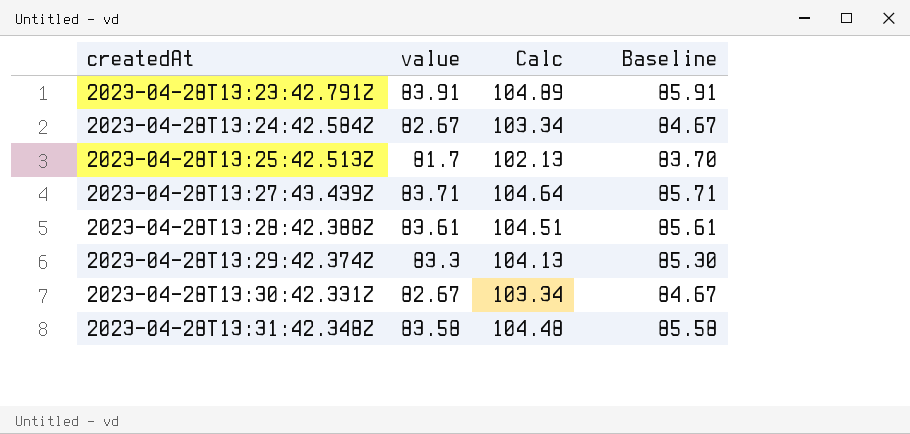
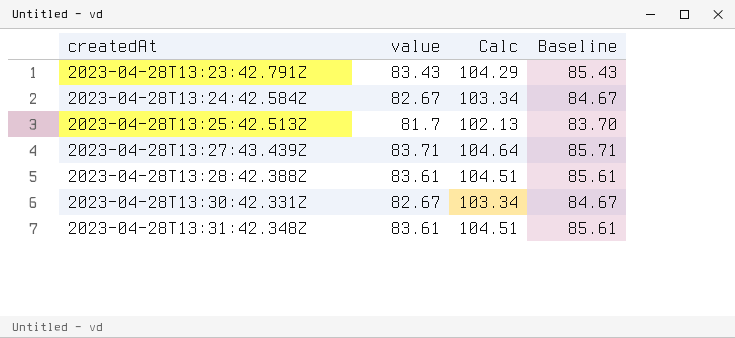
row 2023-04-28T13:29:42.374Z: 83.3 | 104.13 | 85.30 -> none
2023-04-28T13:23:42.791Z | value: 83.91 -> 83.43
2023-04-28T13:23:42.791Z | Calc: 104.89 -> 104.29
2023-04-28T13:23:42.791Z | Baseline: 85.91 -> 85.43
2023-04-28T13:31:42.348Z | value: 83.58 -> 83.61
2023-04-28T13:31:42.348Z | Calc: 104.48 -> 104.51
2023-04-28T13:31:42.348Z | Baseline: 85.58 -> 85.61

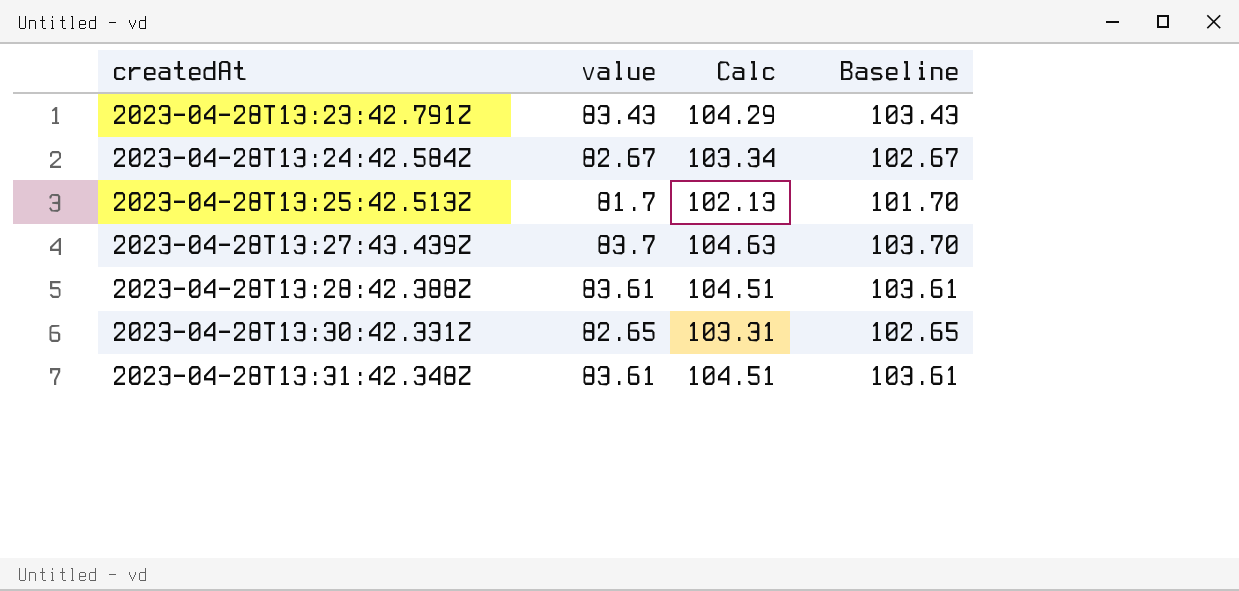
column Baseline | formula: [value] + 2 -> [value] + 20
2023-04-28T13:27:43.439Z | value: 83.71 -> 83.7
2023-04-28T13:27:43.439Z | Calc: 104.64 -> 104.63
2023-04-28T13:30:42.331Z | value: 82.67 -> 82.65
2023-04-28T13:30:42.331Z | Calc: 103.34 -> 103.31

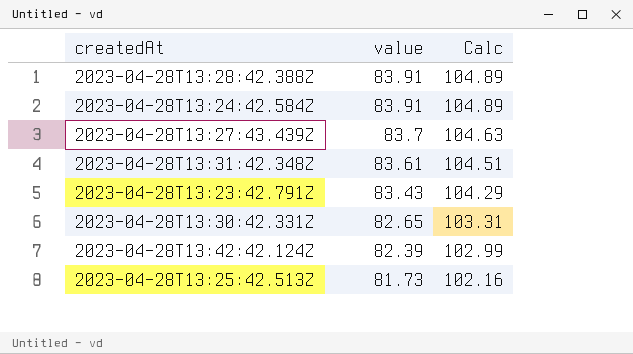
row order: createdAt ascending -> value descending
column Baseline | formula: [value] + 20 -> none
2023-04-28T13:28:42.388Z | value: 83.61 -> 83.91
2023-04-28T13:28:42.388Z | Calc: 104.51 -> 104.89
2023-04-28T13:24:42.584Z | value: 82.67 -> 83.91
2023-04-28T13:24:42.584Z | Calc: 103.34 -> 104.89
row 2023-04-28T13:42:42.124Z: none -> 82.39 | 102.99
2023-04-28T13:25:42.513Z | value: 81.7 -> 81.73
2023-04-28T13:25:42.513Z | Calc: 102.13 -> 102.16

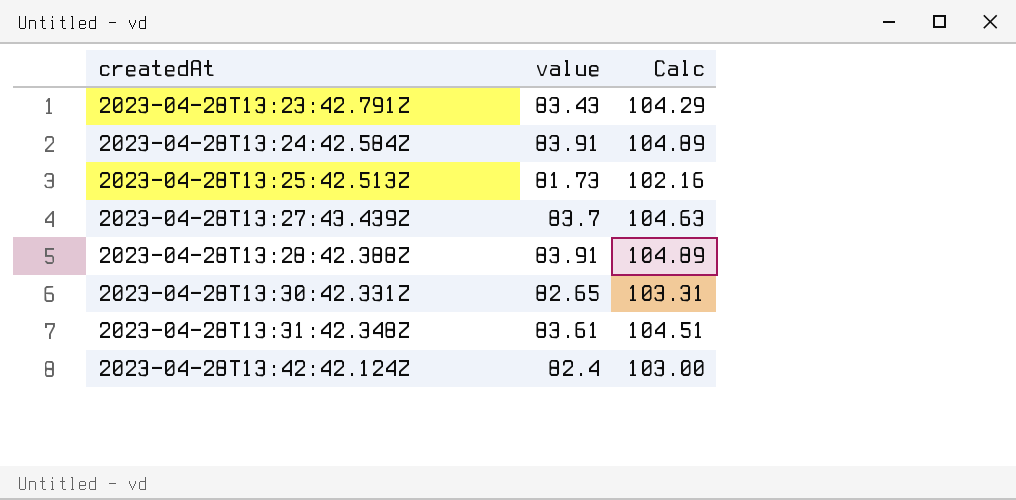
row order: value descending -> createdAt ascending
2023-04-28T13:42:42.124Z | value: 82.39 -> 82.4
2023-04-28T13:42:42.124Z | Calc: 102.99 -> 103.00

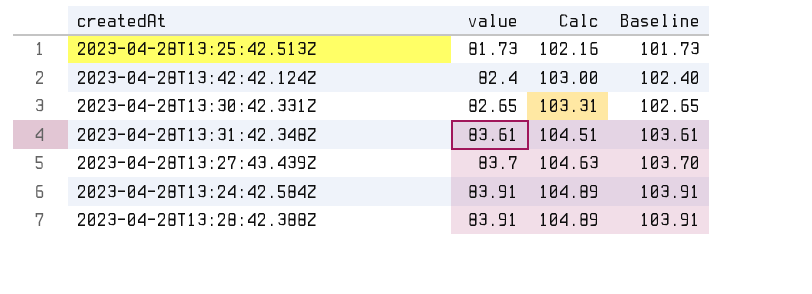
row order: createdAt ascending -> value ascending
column Baseline | formula: none -> [value] + 20
row 2023-04-28T13:23:42.791Z: 83.43 | 104.29 -> none

